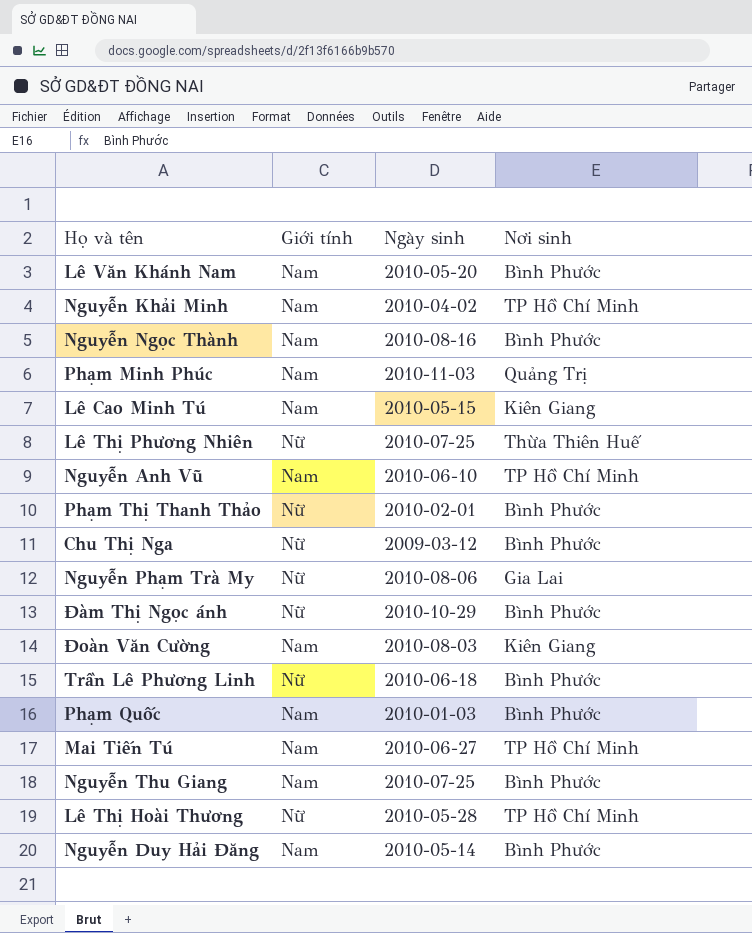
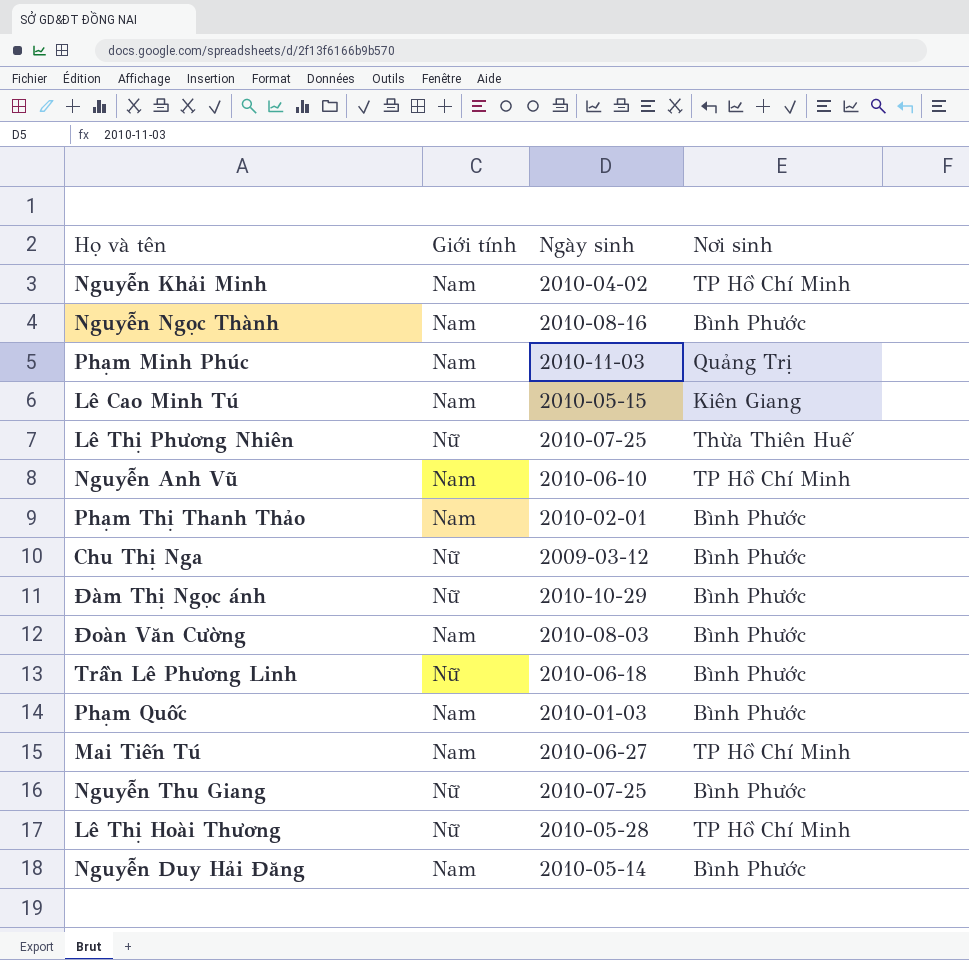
row Lê Văn Khánh Nam: Nam | 2010-05-20 | Bình Phước -> none
row Nguyễn Phạm Trà My: Nữ | 2010-08-06 | Gia Lai -> none
Phạm Thị Thanh Thảo | Giới tính: Nữ -> Nam
Đoàn Văn Cường | Nơi sinh: Kiên Giang -> Bình Phước
Nguyễn Thu Giang | Giới tính: Nam -> Nữ

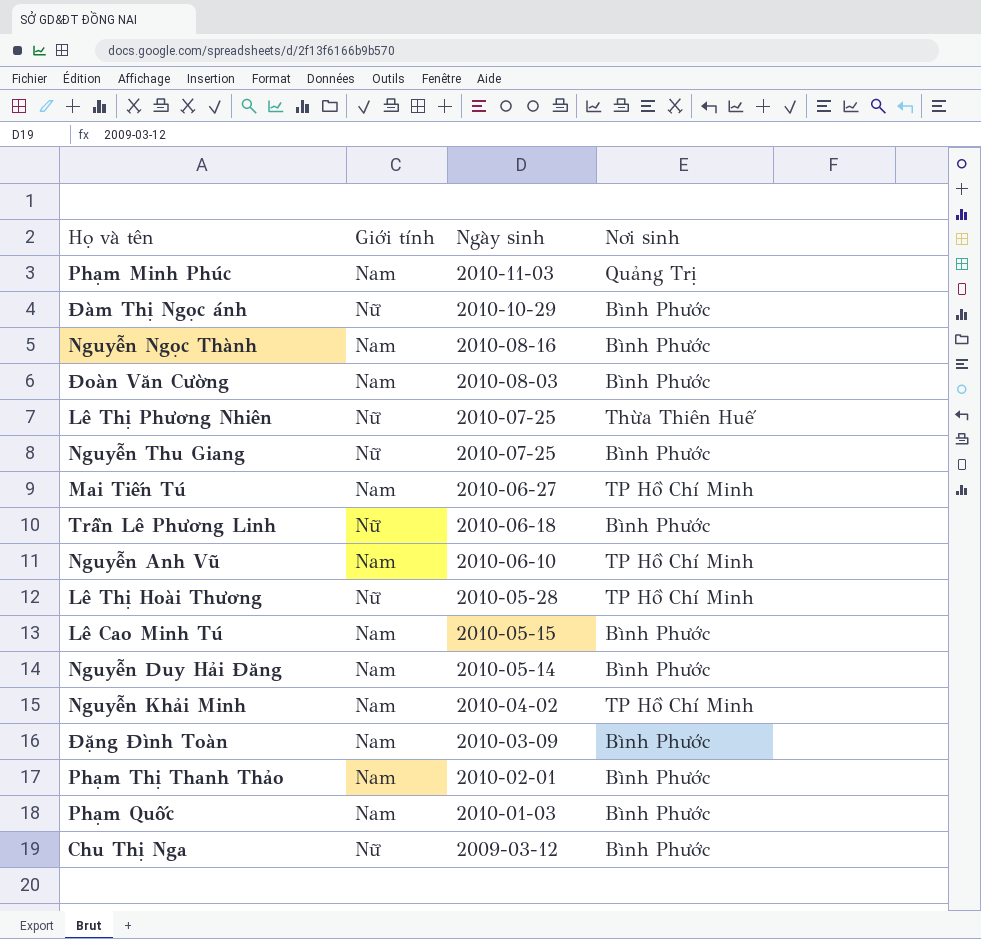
row order: none -> Ngày sinh descending
Lê Cao Minh Tú | Nơi sinh: Kiên Giang -> Bình Phước
row Đặng Đình Toàn: none -> Nam | 2010-03-09 | Bình Phước

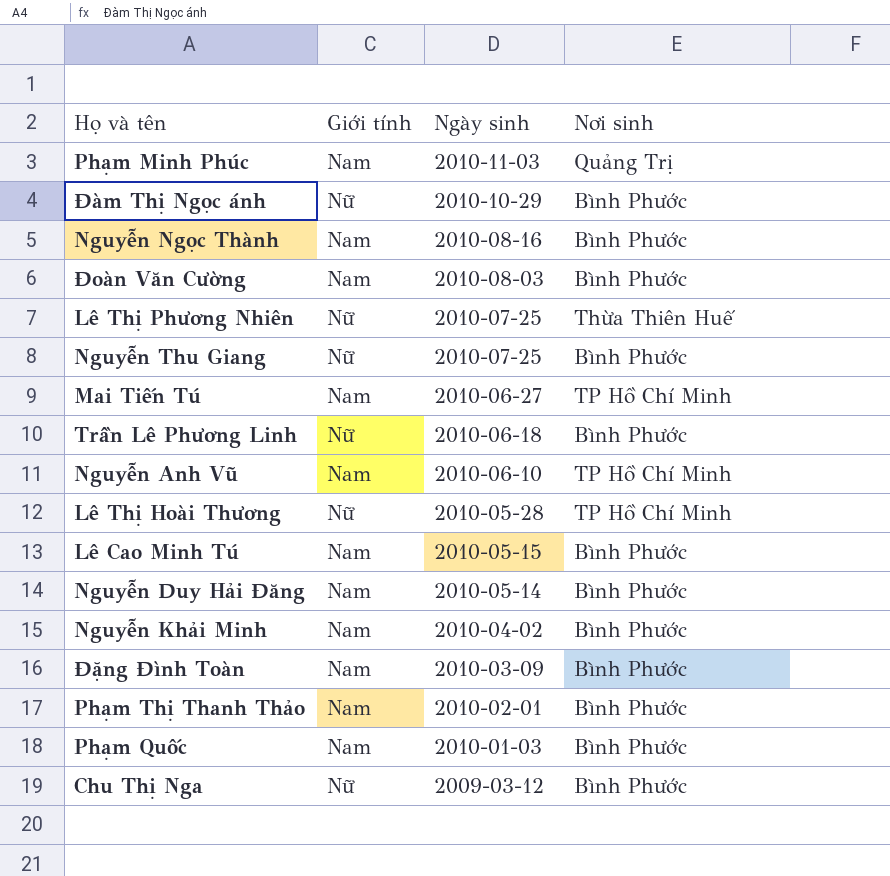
Nguyễn Khải Minh | Nơi sinh: TP Hồ Chí Minh -> Bình Phước

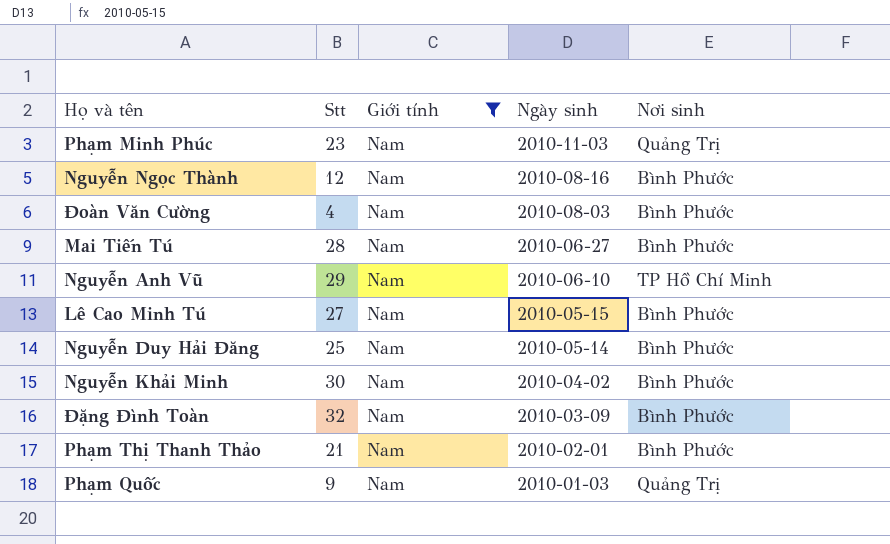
filter: none -> Giới tính = Nam
column Stt | position: none -> 2
Mai Tiến Tú | Nơi sinh: TP Hồ Chí Minh -> Bình Phước
Phạm Quốc | Nơi sinh: Bình Phước -> Quảng Trị

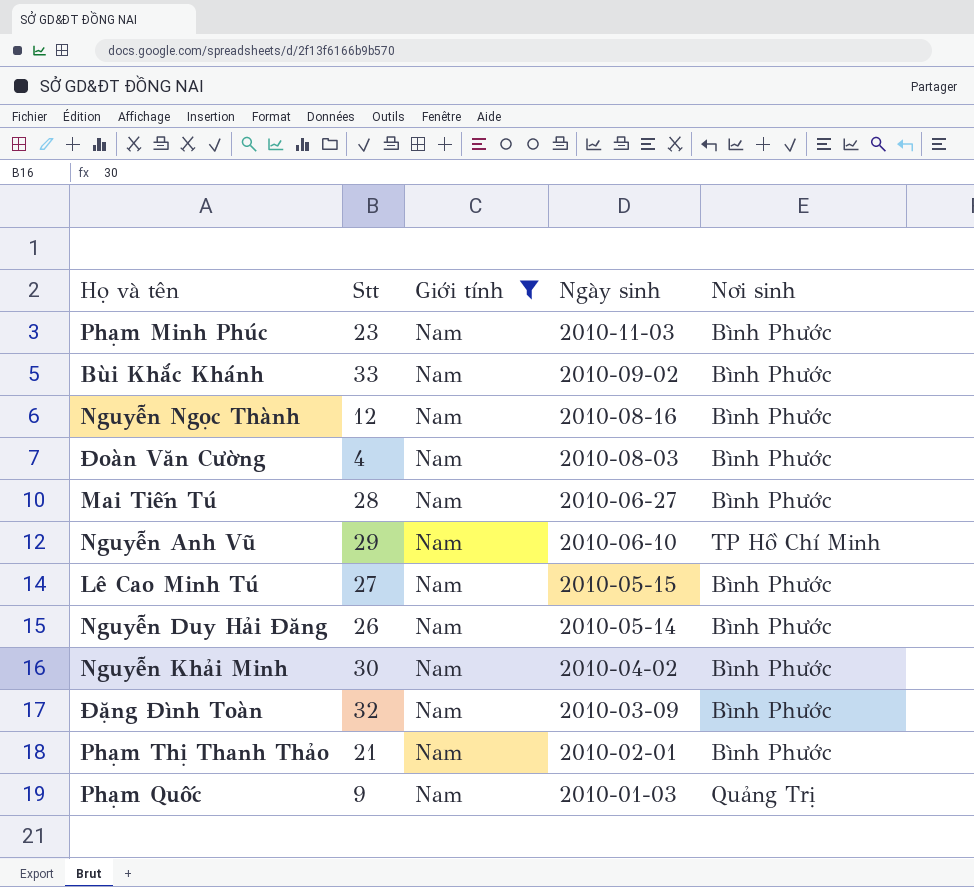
Phạm Minh Phúc | Nơi sinh: Quảng Trị -> Bình Phước
row Bùi Khắc Khánh: none -> 33 | Nam | 2010-09-02 | Bình Phước
Nguyễn Duy Hải Đăng | Stt: 25 -> 26

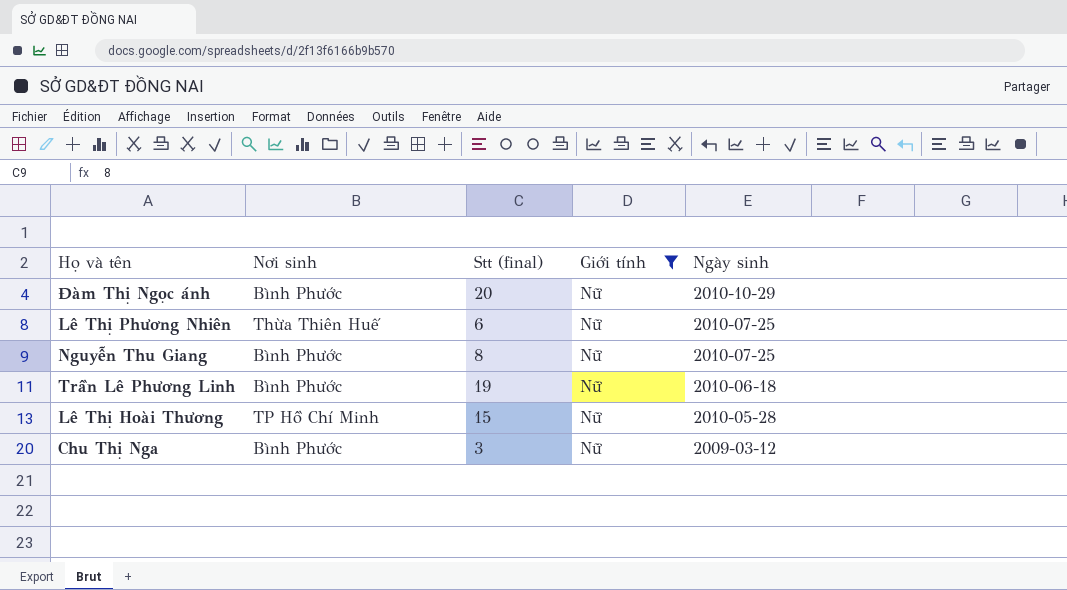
filter: Giới tính = Nam -> Giới tính = Nữ
column Nơi sinh | position: 5 -> 2
column name: Stt -> Stt (final)

